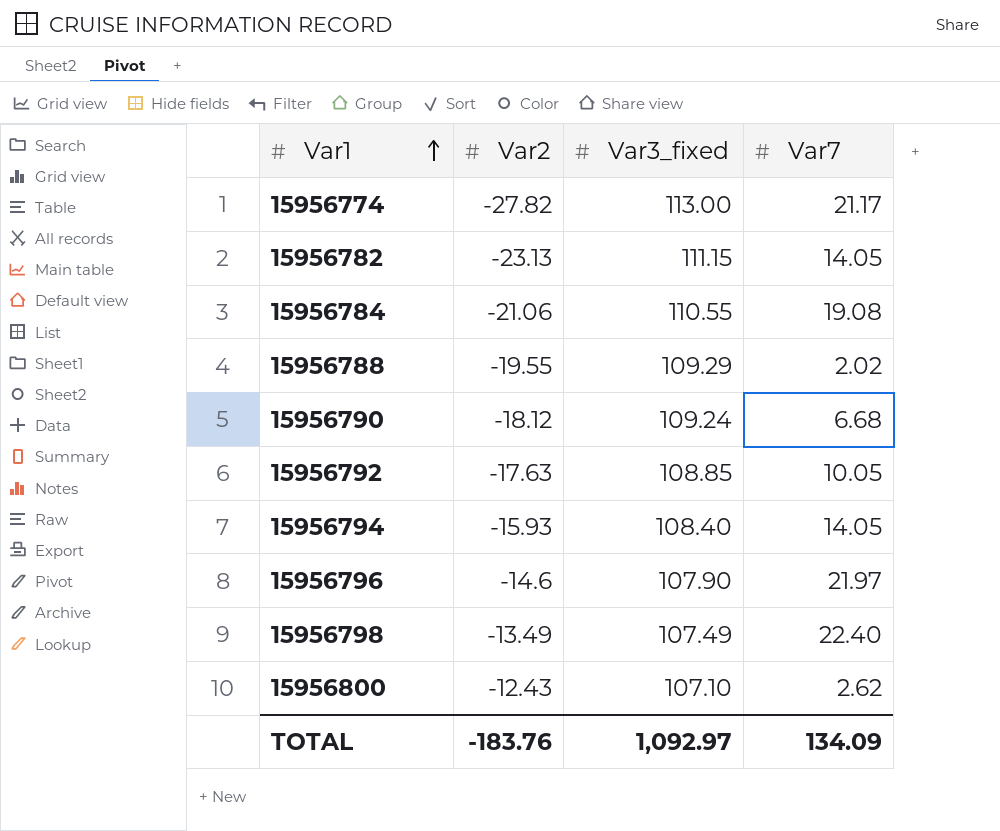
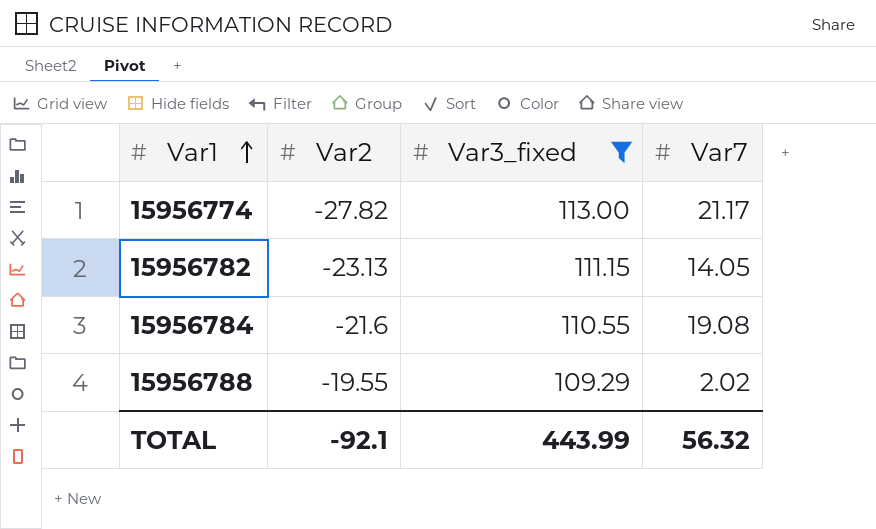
filter: none -> Var3_fixed >= 109.29
15956784 | Var2: -21.06 -> -21.6
TOTAL | Var2: -183.76 -> -92.1
TOTAL | Var3_fixed: 1,092.97 -> 443.99
TOTAL | Var7: 134.09 -> 56.32

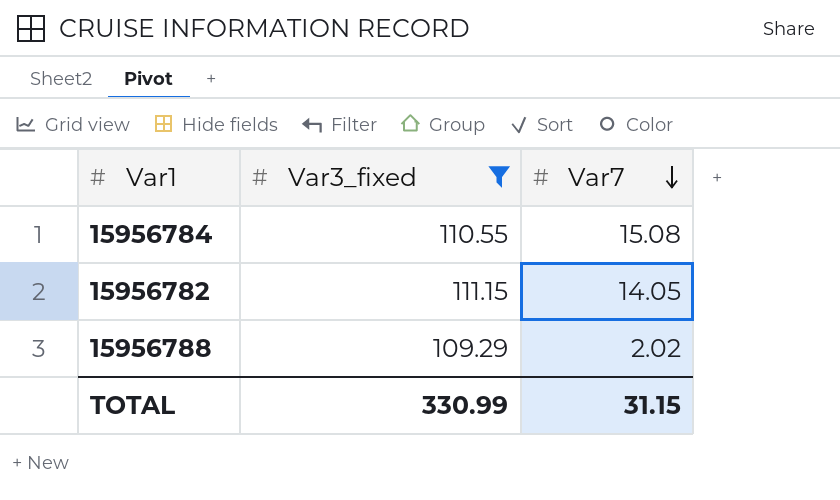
row order: Var1 ascending -> Var7 descending
column Var2 | position: 2 -> none
row 15956774: -27.82 | 113.00 | 21.17 -> none
15956784 | Var7: 19.08 -> 15.08
TOTAL | Var3_fixed: 443.99 -> 330.99
TOTAL | Var7: 56.32 -> 31.15

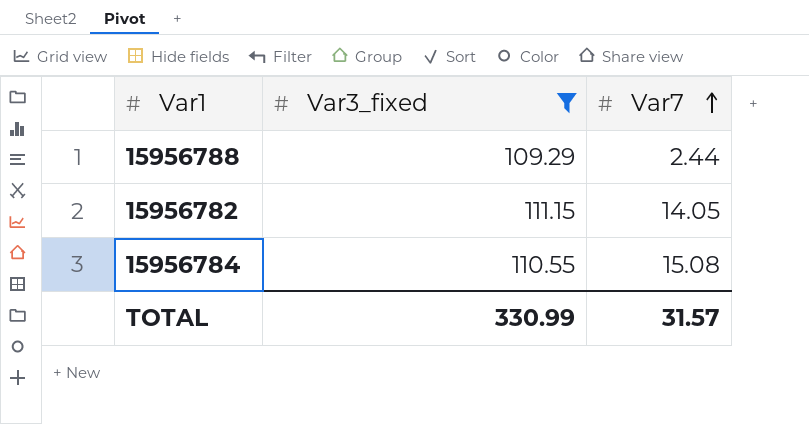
row order: Var7 descending -> Var7 ascending
15956788 | Var7: 2.02 -> 2.44
TOTAL | Var7: 31.15 -> 31.57

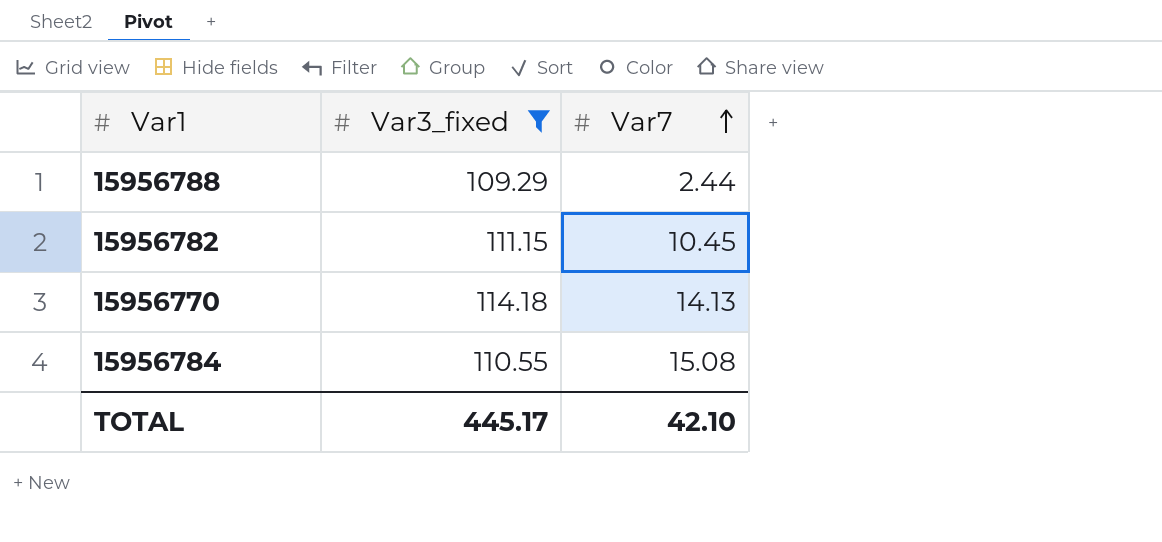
15956782 | Var7: 14.05 -> 10.45
row 15956770: none -> 114.18 | 14.13
TOTAL | Var3_fixed: 330.99 -> 445.17
TOTAL | Var7: 31.57 -> 42.10

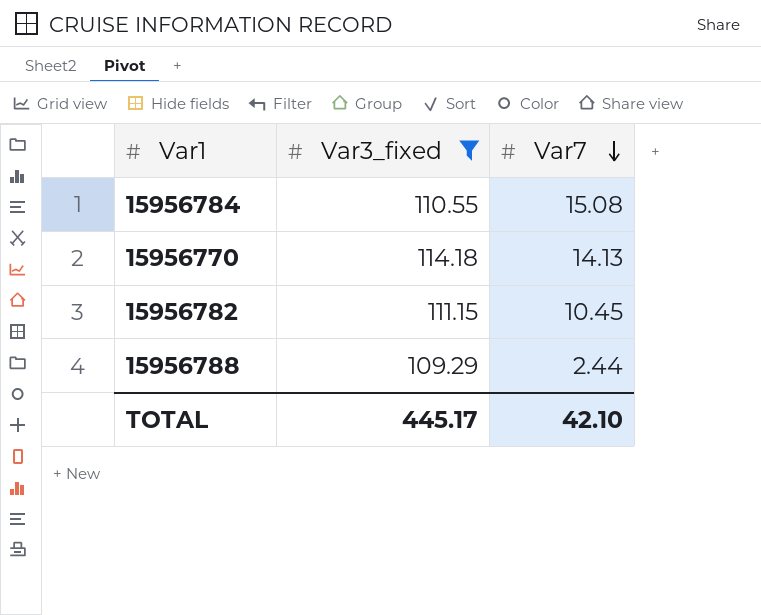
row order: Var7 ascending -> Var7 descending

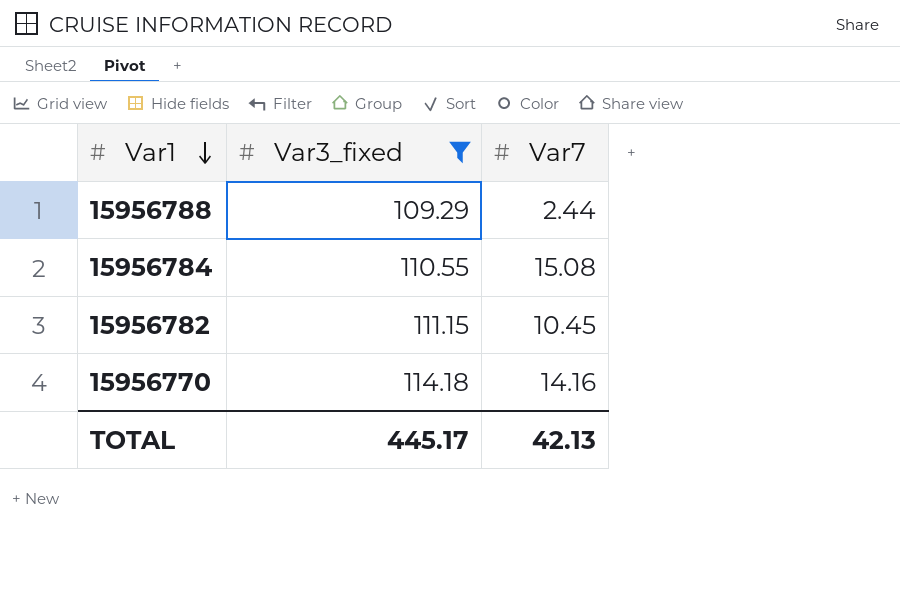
row order: Var7 descending -> Var1 descending
15956770 | Var7: 14.13 -> 14.16
TOTAL | Var7: 42.10 -> 42.13

